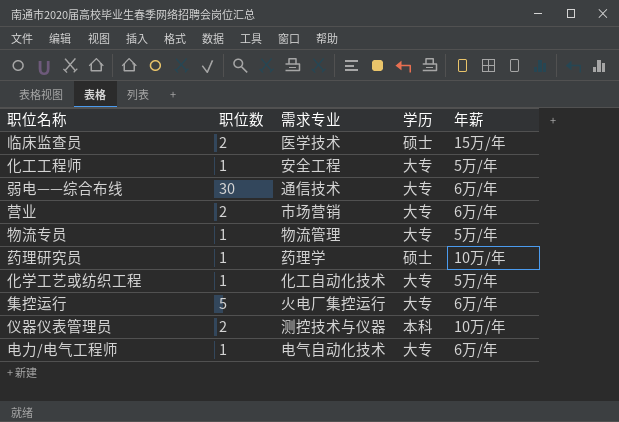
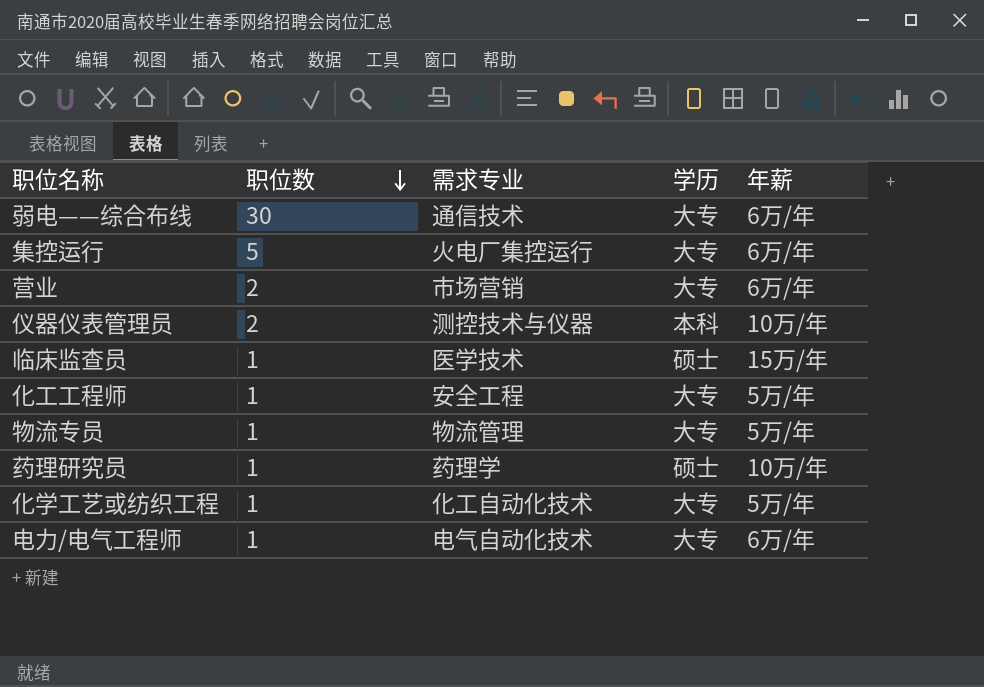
row order: none -> 职位数 descending
临床监查员 | 职位数: 2 -> 1

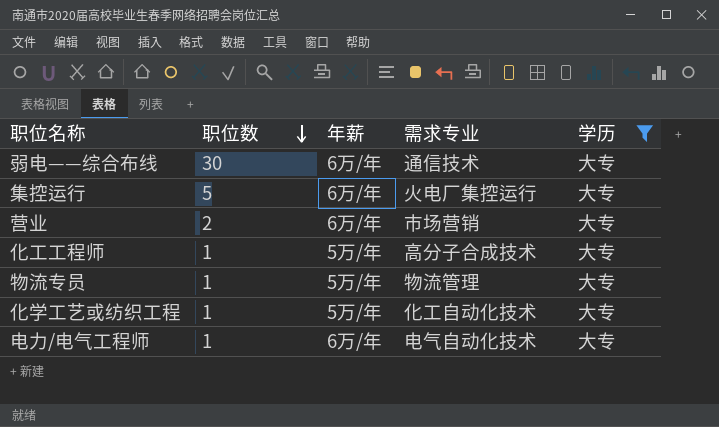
filter: none -> 学历 = 大专
column 年薪 | position: 5 -> 3
化工工程师 | 需求专业: 安全工程 -> 高分子合成技术

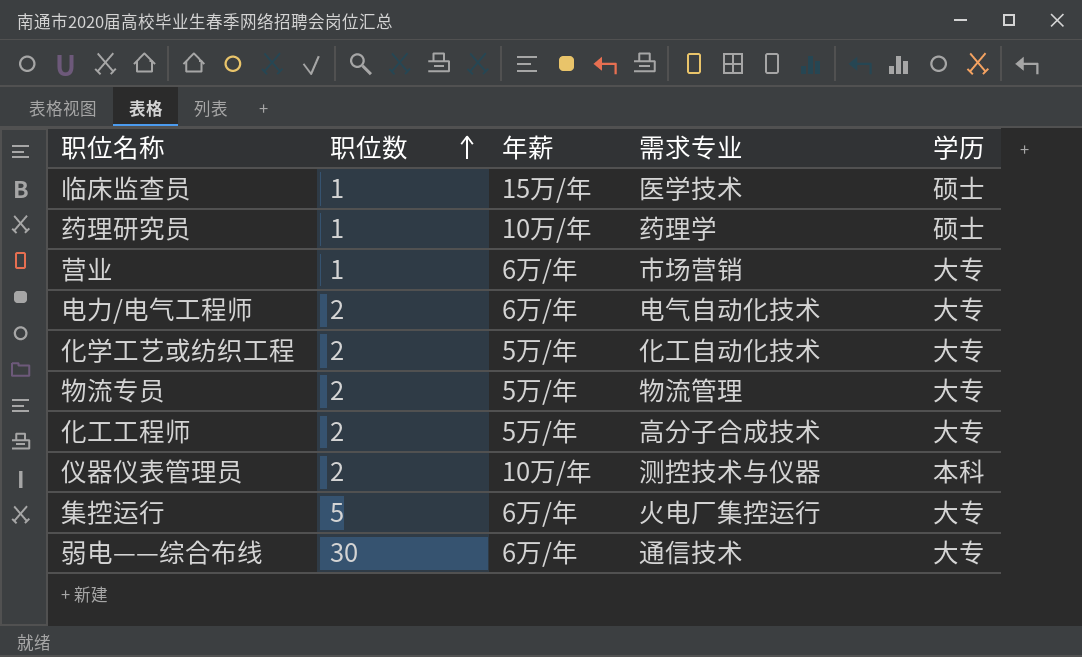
filter: 学历 = 大专 -> none
row order: 职位数 descending -> 职位数 ascending
营业 | 职位数: 2 -> 1
电力/电气工程师 | 职位数: 1 -> 2
化学工艺或纺织工程 | 职位数: 1 -> 2
物流专员 | 职位数: 1 -> 2
化工工程师 | 职位数: 1 -> 2

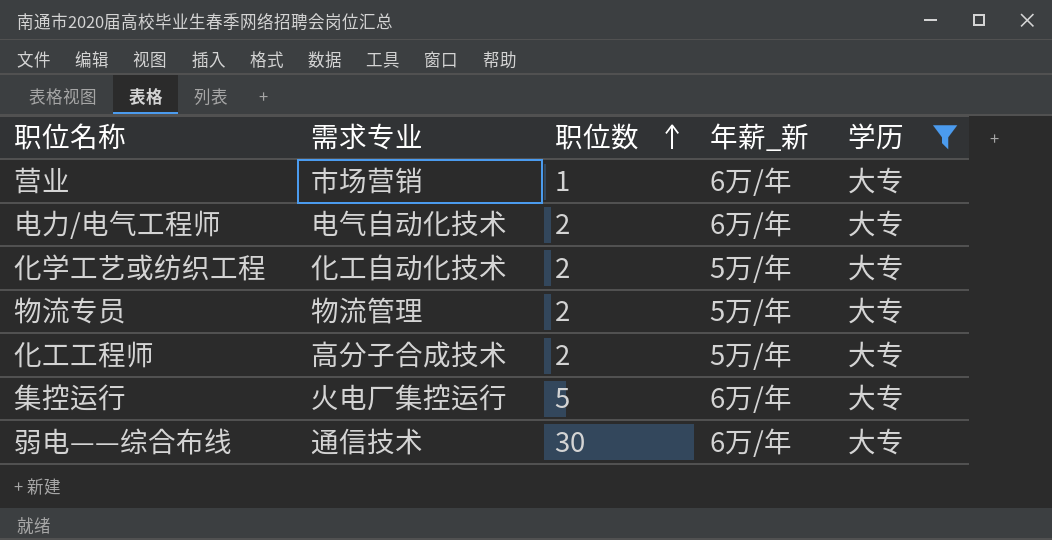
filter: none -> 学历 = 大专
column 需求专业 | position: 4 -> 2
column name: 年薪 -> 年薪_新

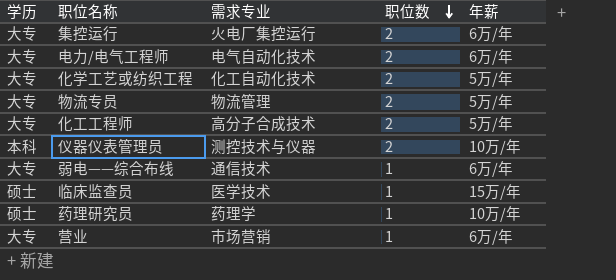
filter: 学历 = 大专 -> none
row order: 职位数 ascending -> 职位数 descending
column 学历 | position: 5 -> 1
column name: 年薪_新 -> 年薪
集控运行 | 职位数: 5 -> 2
弱电——综合布线 | 职位数: 30 -> 1

